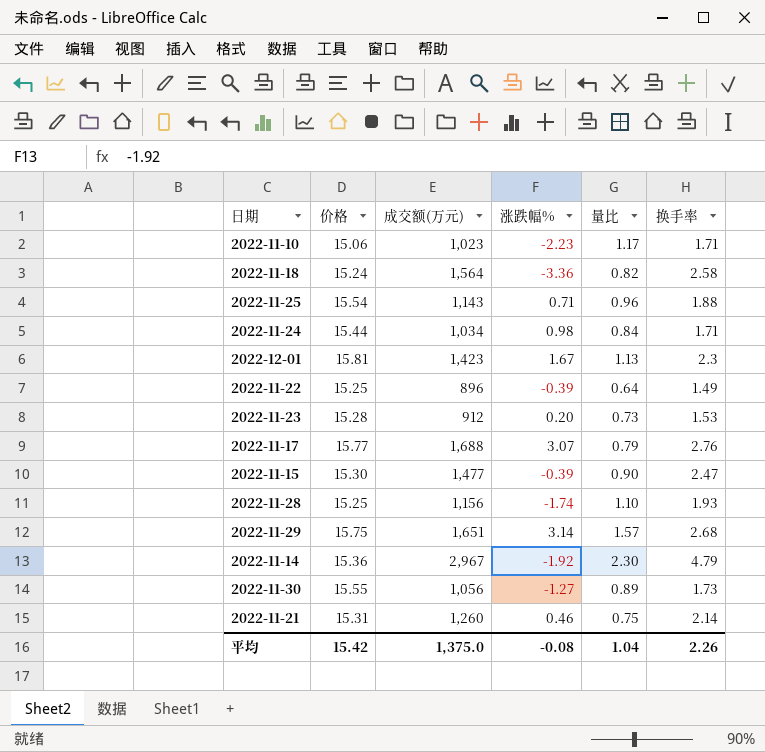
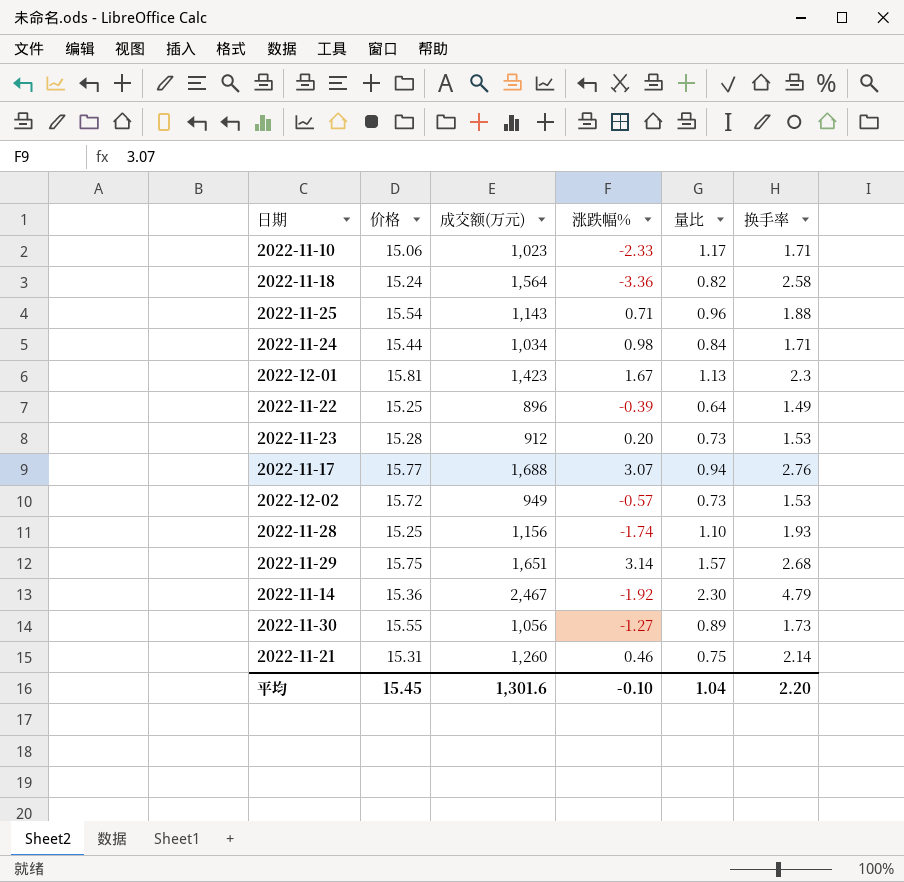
row 2022-11-15: 15.30 | 1,477 | -0.39 | 0.90 | 2.47 -> none
2022-11-10 | 涨跌幅%: -2.23 -> -2.33
2022-11-17 | 量比: 0.79 -> 0.94
row 2022-12-02: none -> 15.72 | 949 | -0.57 | 0.73 | 1.53
2022-11-14 | 成交额(万元): 2,967 -> 2,467
平均 | 价格: 15.42 -> 15.45
平均 | 成交额(万元): 1,375.0 -> 1,301.6
平均 | 涨跌幅%: -0.08 -> -0.10
平均 | 换手率: 2.26 -> 2.20

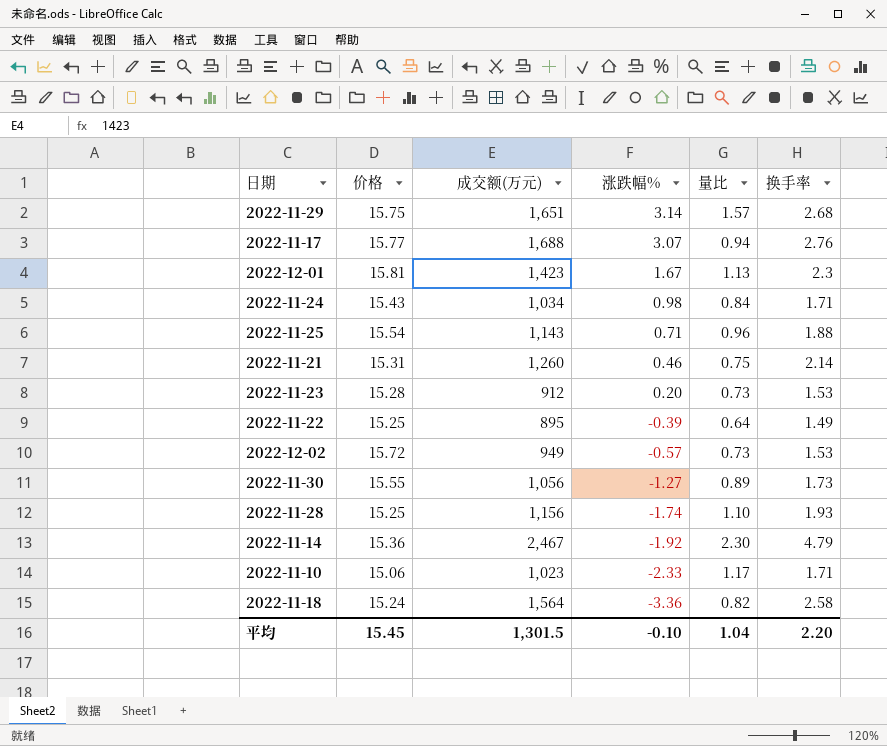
row order: none -> 涨跌幅% descending
2022-11-24 | 价格: 15.44 -> 15.43
2022-11-22 | 成交额(万元): 896 -> 895
平均 | 成交额(万元): 1,301.6 -> 1,301.5

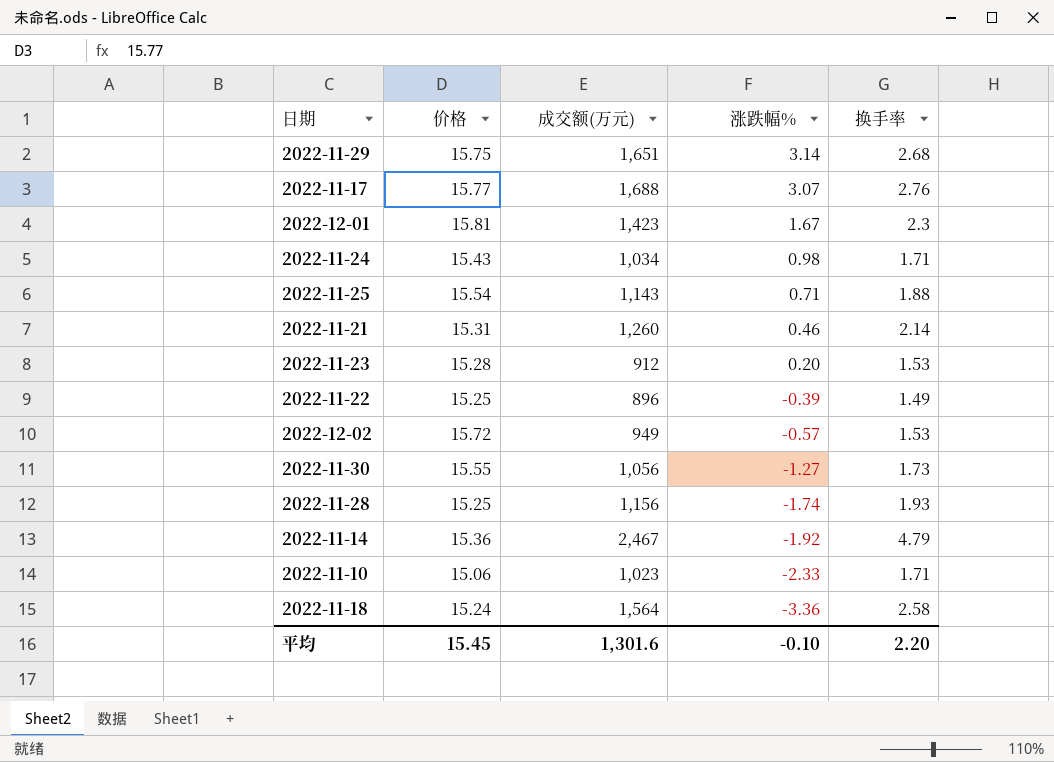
column 量比 | position: 5 -> none
2022-11-22 | 成交额(万元): 895 -> 896
平均 | 成交额(万元): 1,301.5 -> 1,301.6

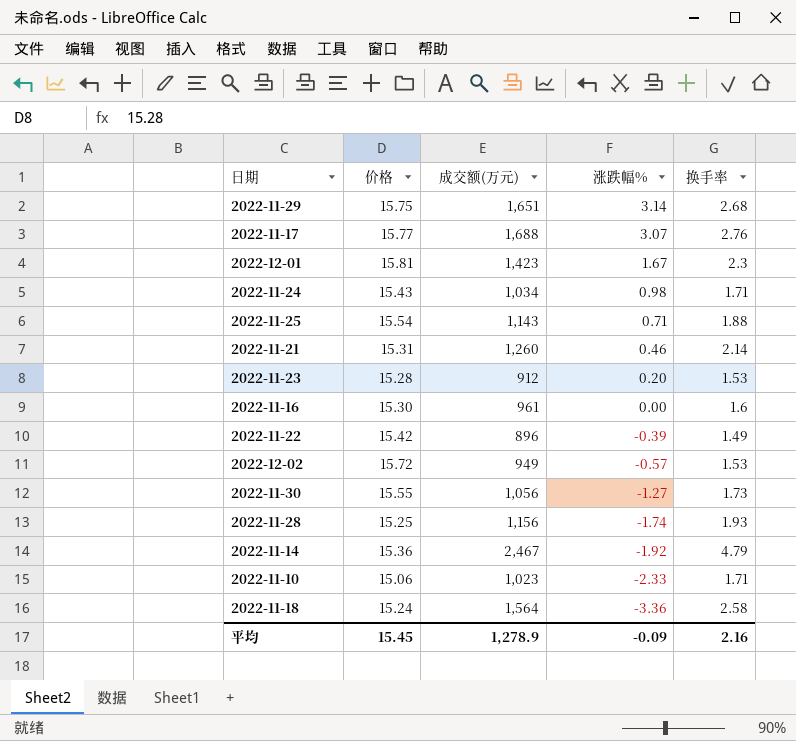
row 2022-11-16: none -> 15.30 | 961 | 0.00 | 1.6
2022-11-22 | 价格: 15.25 -> 15.42
平均 | 成交额(万元): 1,301.6 -> 1,278.9
平均 | 涨跌幅%: -0.10 -> -0.09
平均 | 换手率: 2.20 -> 2.16

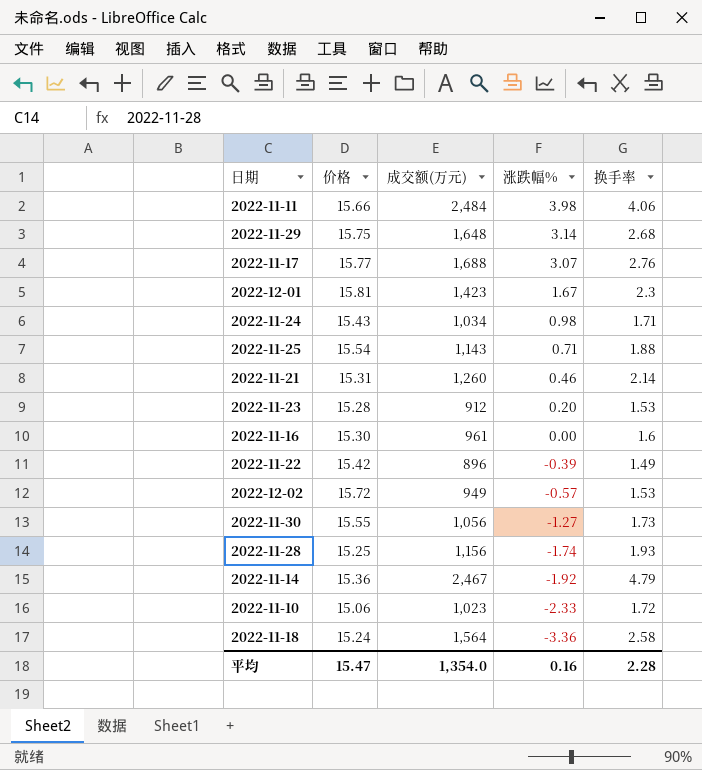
row 2022-11-11: none -> 15.66 | 2,484 | 3.98 | 4.06
2022-11-29 | 成交额(万元): 1,651 -> 1,648
2022-11-10 | 换手率: 1.71 -> 1.72
平均 | 价格: 15.45 -> 15.47
平均 | 成交额(万元): 1,278.9 -> 1,354.0
平均 | 涨跌幅%: -0.09 -> 0.16
平均 | 换手率: 2.16 -> 2.28

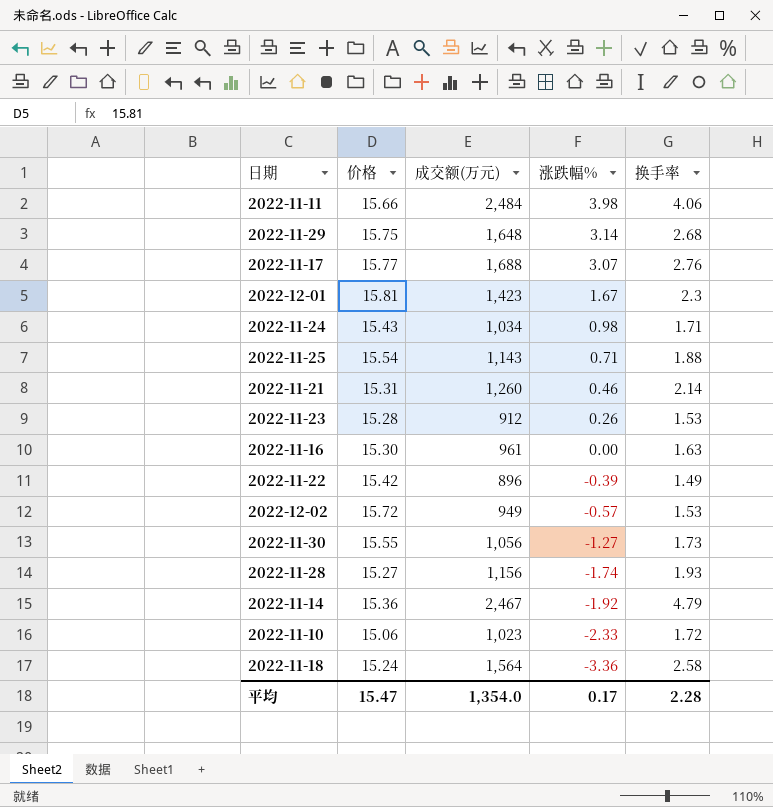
2022-11-23 | 涨跌幅%: 0.20 -> 0.26
2022-11-16 | 换手率: 1.6 -> 1.63
2022-11-28 | 价格: 15.25 -> 15.27
平均 | 涨跌幅%: 0.16 -> 0.17

